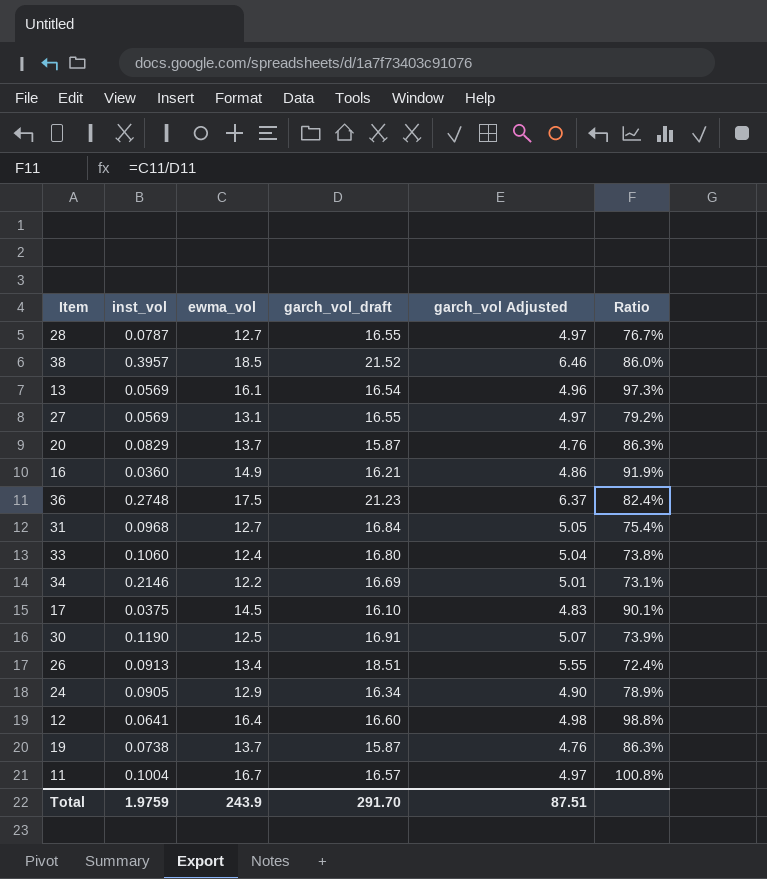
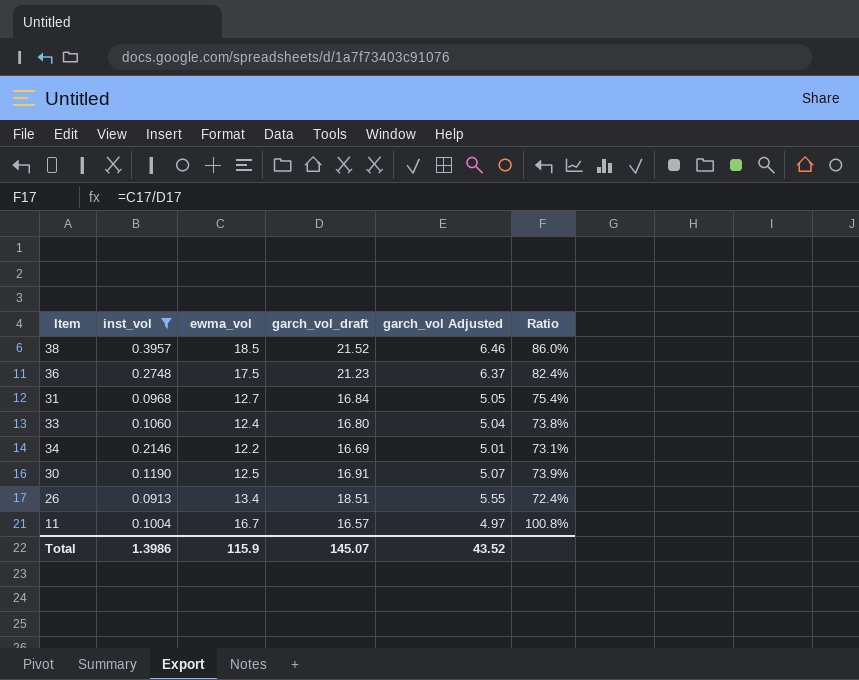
filter: none -> inst_vol >= 0.0913
Total | inst_vol: 1.9759 -> 1.3986
Total | ewma_vol: 243.9 -> 115.9
Total | garch_vol_draft: 291.70 -> 145.07
Total | garch_vol Adjusted: 87.51 -> 43.52

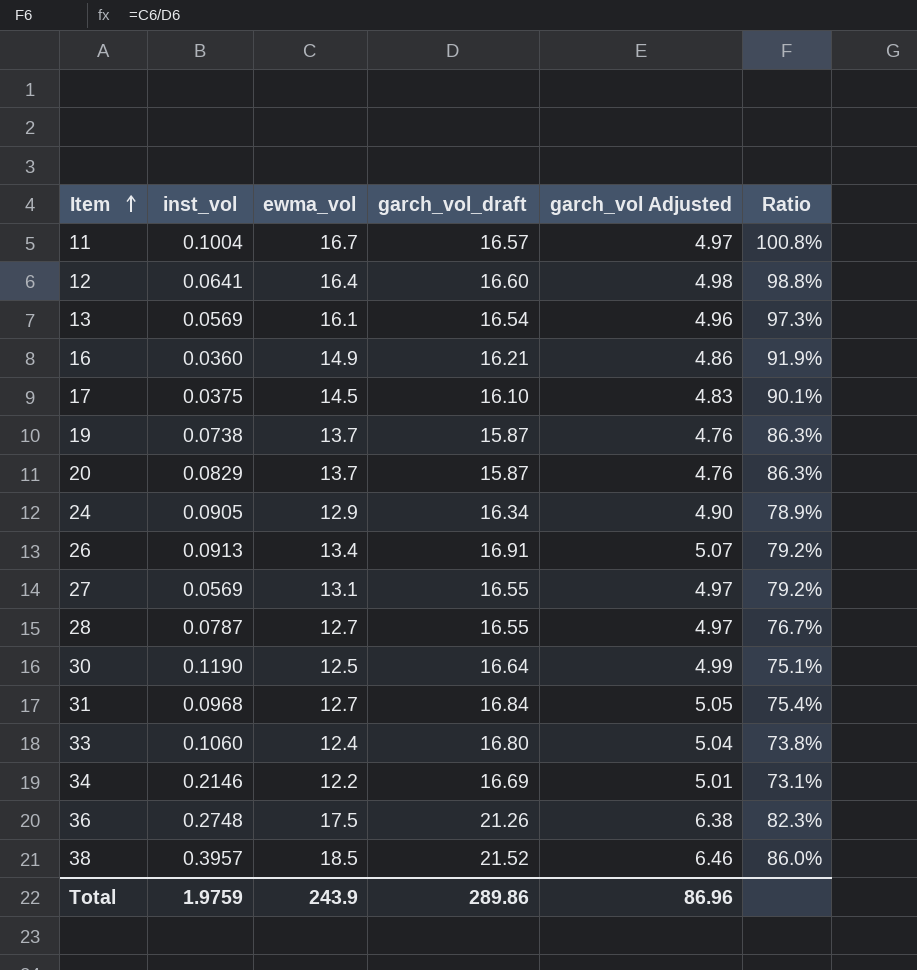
filter: inst_vol >= 0.0913 -> none
row order: none -> Item ascending
26 | garch_vol_draft: 18.51 -> 16.91
26 | garch_vol Adjusted: 5.55 -> 5.07
26 | Ratio: 72.4% -> 79.2%
30 | garch_vol_draft: 16.91 -> 16.64
30 | garch_vol Adjusted: 5.07 -> 4.99
30 | Ratio: 73.9% -> 75.1%
36 | garch_vol_draft: 21.23 -> 21.26
36 | garch_vol Adjusted: 6.37 -> 6.38
36 | Ratio: 82.4% -> 82.3%
Total | inst_vol: 1.3986 -> 1.9759
Total | ewma_vol: 115.9 -> 243.9
Total | garch_vol_draft: 145.07 -> 289.86
Total | garch_vol Adjusted: 43.52 -> 86.96

